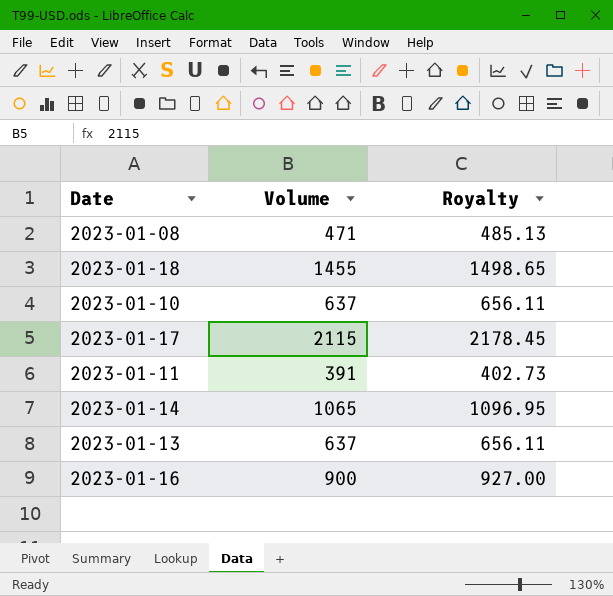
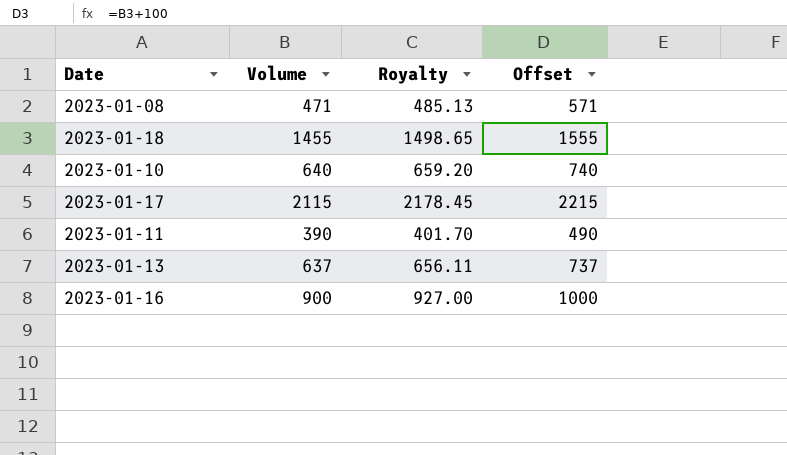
column Offset | formula: none -> [Volume] + 100
row 2023-01-14: 1065 | 1096.95 -> none
2023-01-10 | Volume: 637 -> 640
2023-01-10 | Royalty: 656.11 -> 659.20
2023-01-11 | Volume: 391 -> 390
2023-01-11 | Royalty: 402.73 -> 401.70

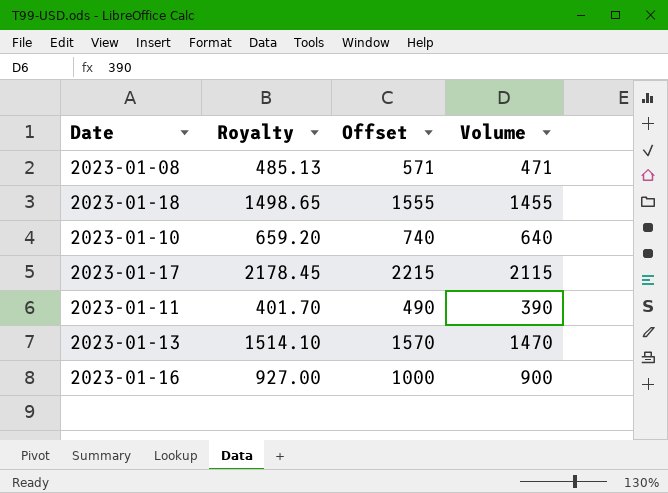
column Volume | position: 2 -> 4
2023-01-13 | Royalty: 656.11 -> 1514.10
2023-01-13 | Offset: 737 -> 1570
2023-01-13 | Volume: 637 -> 1470

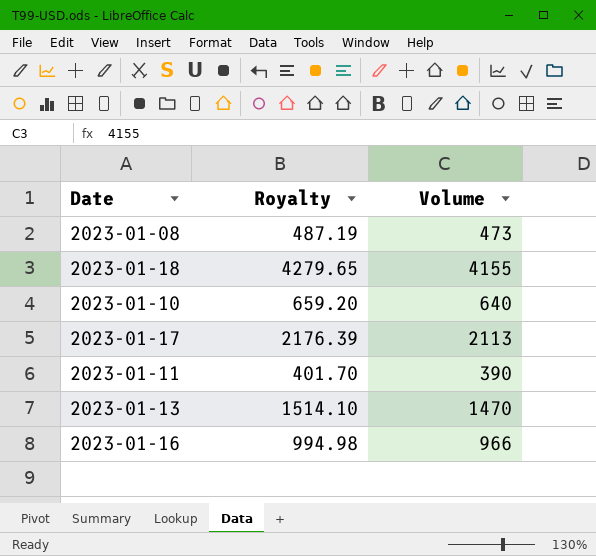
column Offset | formula: [Volume] + 100 -> none
2023-01-08 | Royalty: 485.13 -> 487.19
2023-01-08 | Volume: 471 -> 473
2023-01-18 | Royalty: 1498.65 -> 4279.65
2023-01-18 | Volume: 1455 -> 4155
2023-01-17 | Royalty: 2178.45 -> 2176.39
2023-01-17 | Volume: 2115 -> 2113
2023-01-16 | Royalty: 927.00 -> 994.98
2023-01-16 | Volume: 900 -> 966

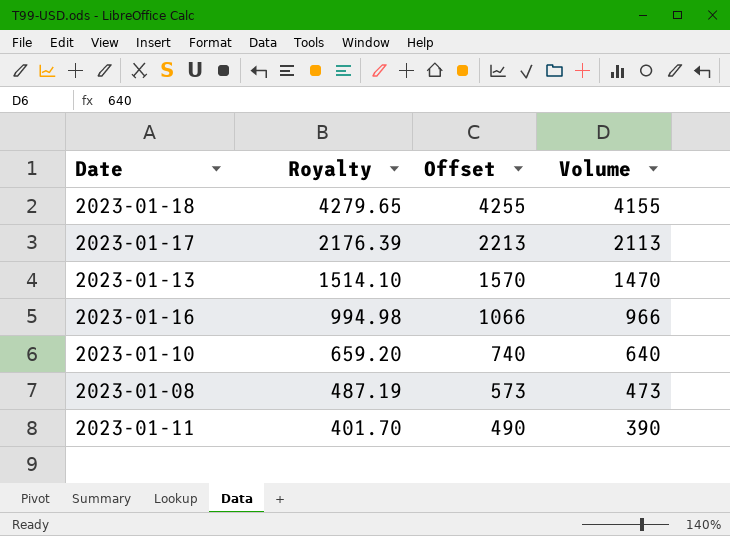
row order: none -> Royalty descending
column Offset | formula: none -> [Volume] + 100

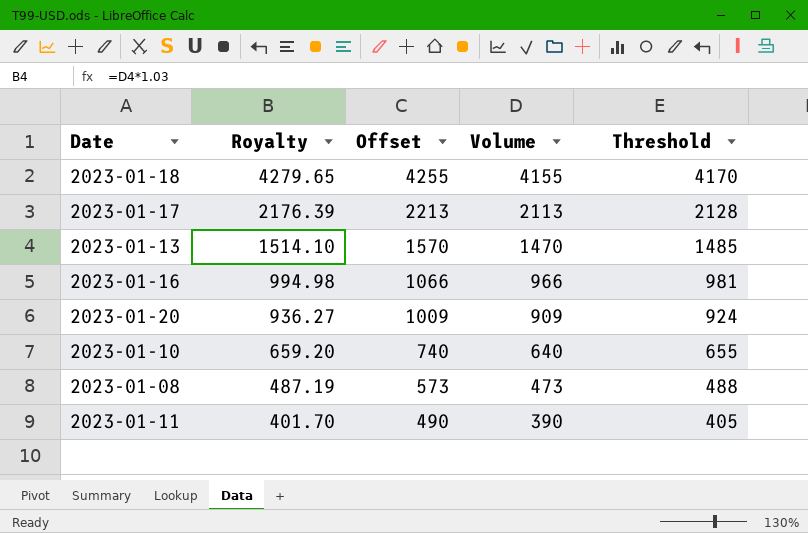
column Threshold | formula: none -> [Volume] + 15
row 2023-01-20: none -> 936.27 | 1009 | 909 | 924

